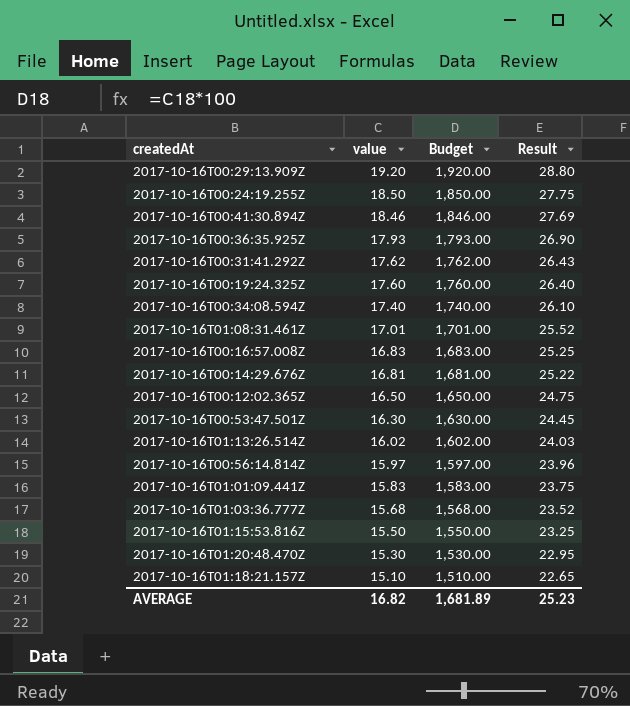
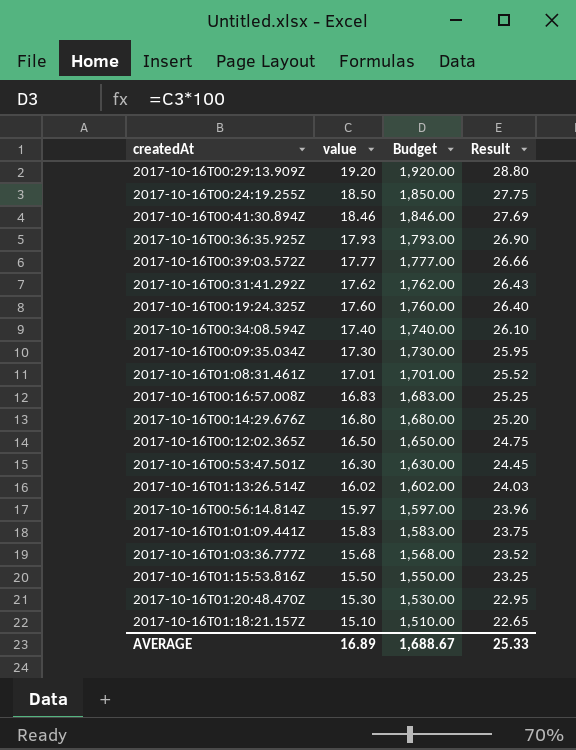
row 2017-10-16T00:39:03.572Z: none -> 17.77 | 1,777.00 | 26.66
row 2017-10-16T00:09:35.034Z: none -> 17.30 | 1,730.00 | 25.95
2017-10-16T00:14:29.676Z | value: 16.81 -> 16.80
2017-10-16T00:14:29.676Z | Budget: 1,681.00 -> 1,680.00
2017-10-16T00:14:29.676Z | Result: 25.22 -> 25.20
AVERAGE | value: 16.82 -> 16.89
AVERAGE | Budget: 1,681.89 -> 1,688.67
AVERAGE | Result: 25.23 -> 25.33

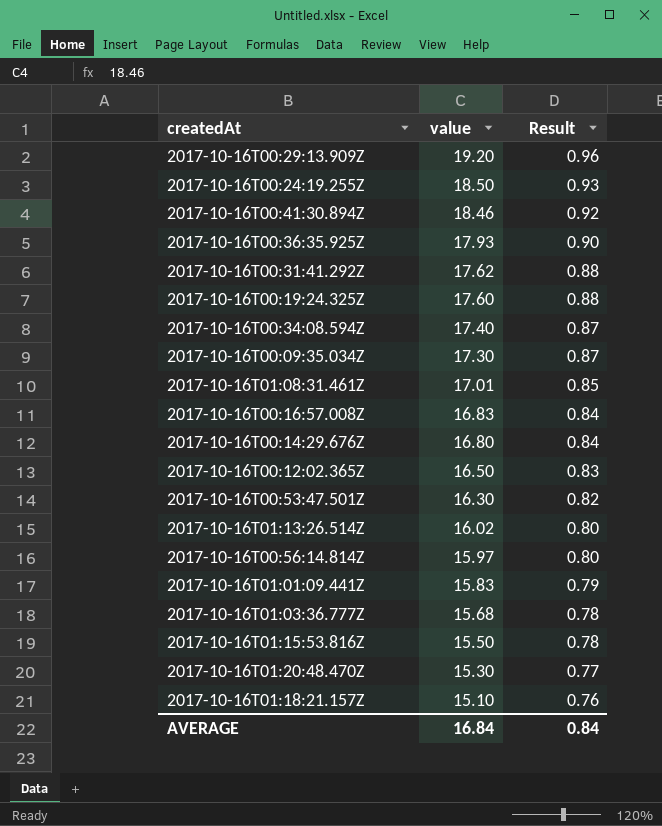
column Budget | formula: [value] * 100 -> none
column Result | formula: [value] * 1.5 -> [value] * 0.05
row 2017-10-16T00:39:03.572Z: 17.77 | 1,777.00 | 26.66 -> none
AVERAGE | value: 16.89 -> 16.84
AVERAGE | Result: 25.33 -> 0.84

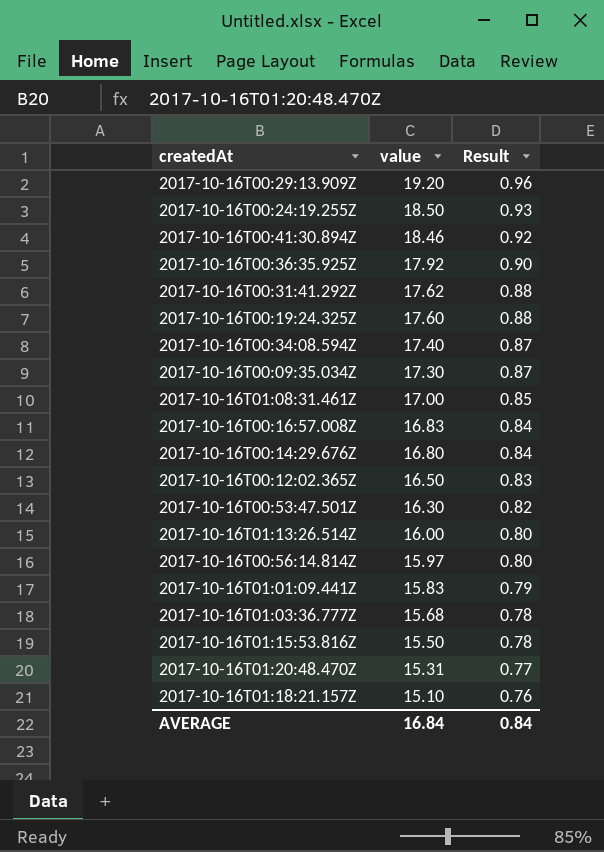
2017-10-16T00:36:35.925Z | value: 17.93 -> 17.92
2017-10-16T01:08:31.461Z | value: 17.01 -> 17.00
2017-10-16T01:13:26.514Z | value: 16.02 -> 16.00
2017-10-16T01:20:48.470Z | value: 15.30 -> 15.31

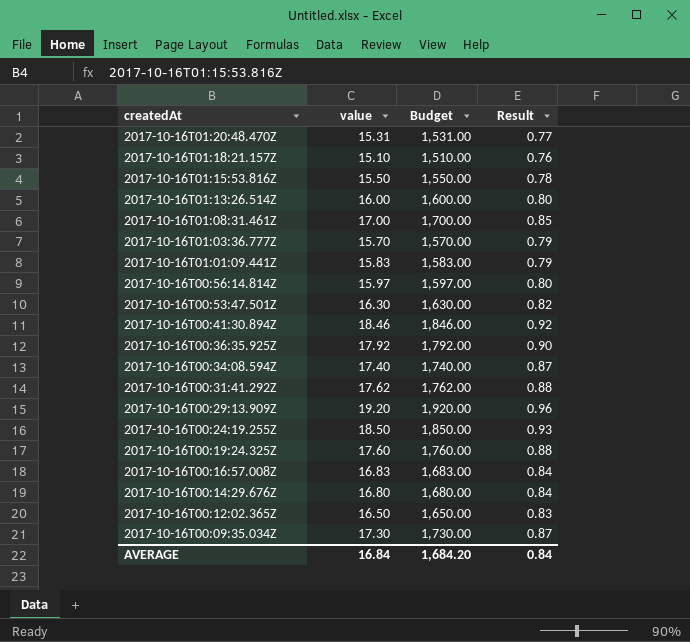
row order: value descending -> createdAt descending
column Budget | formula: none -> [value] * 100
2017-10-16T01:03:36.777Z | value: 15.68 -> 15.70
2017-10-16T01:03:36.777Z | Result: 0.78 -> 0.79

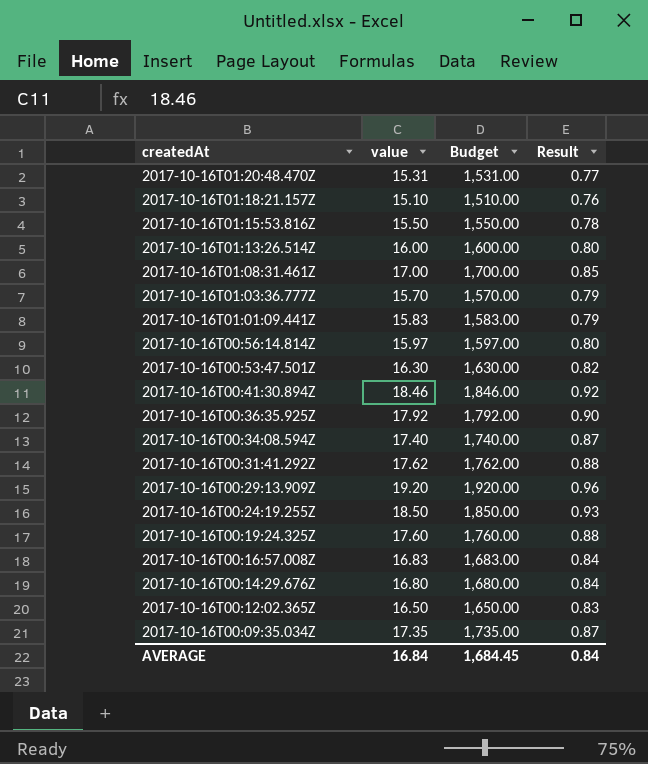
2017-10-16T00:09:35.034Z | value: 17.30 -> 17.35
2017-10-16T00:09:35.034Z | Budget: 1,730.00 -> 1,735.00
AVERAGE | Budget: 1,684.20 -> 1,684.45

